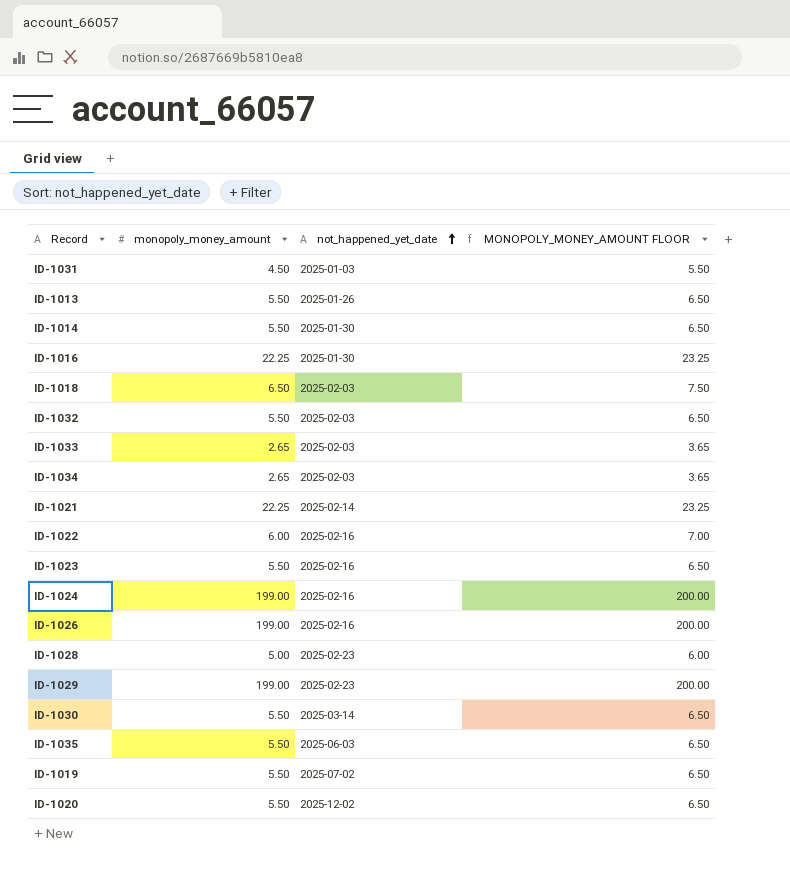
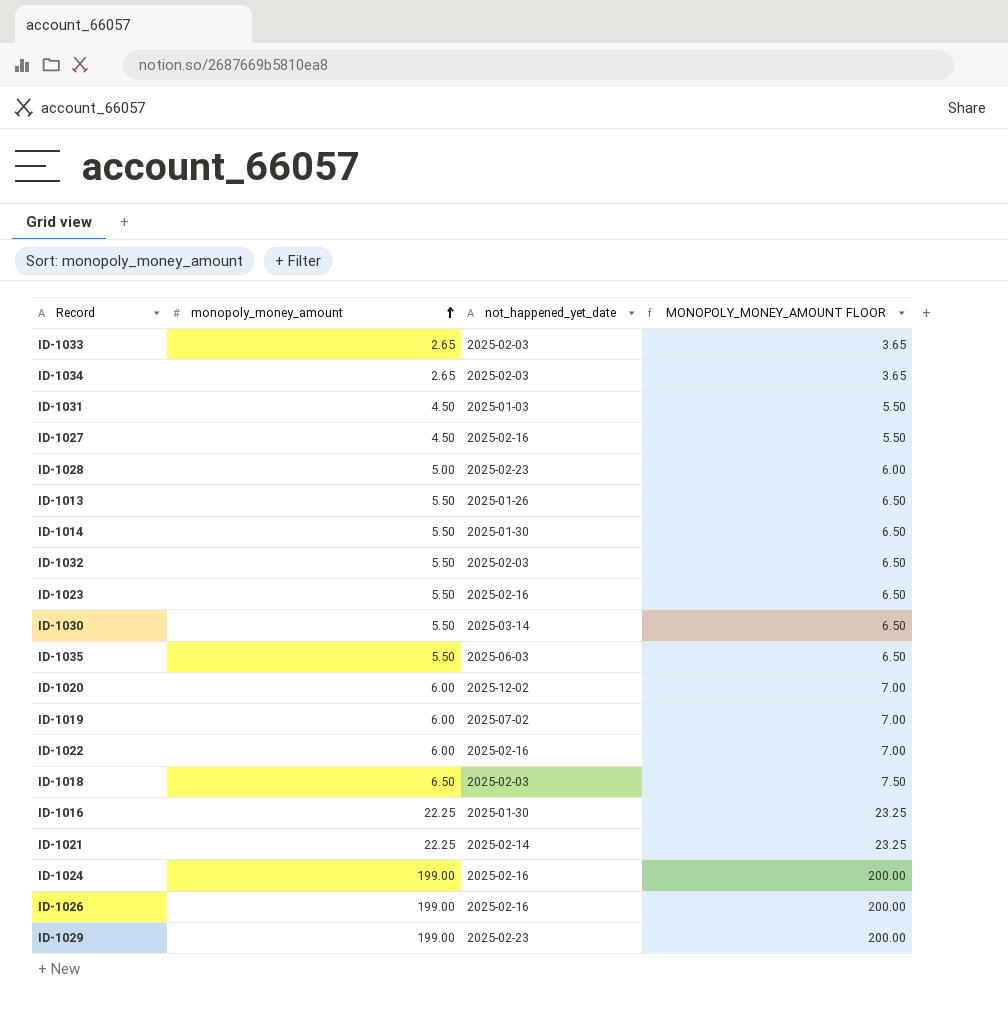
row order: not_happened_yet_date ascending -> monopoly_money_amount ascending
row ID-1027: none -> 4.50 | 2025-02-16 | 5.50
ID-1020 | monopoly_money_amount: 5.50 -> 6.00
ID-1020 | MONOPOLY_MONEY_AMOUNT FLOOR: 6.50 -> 7.00
ID-1019 | monopoly_money_amount: 5.50 -> 6.00
ID-1019 | MONOPOLY_MONEY_AMOUNT FLOOR: 6.50 -> 7.00

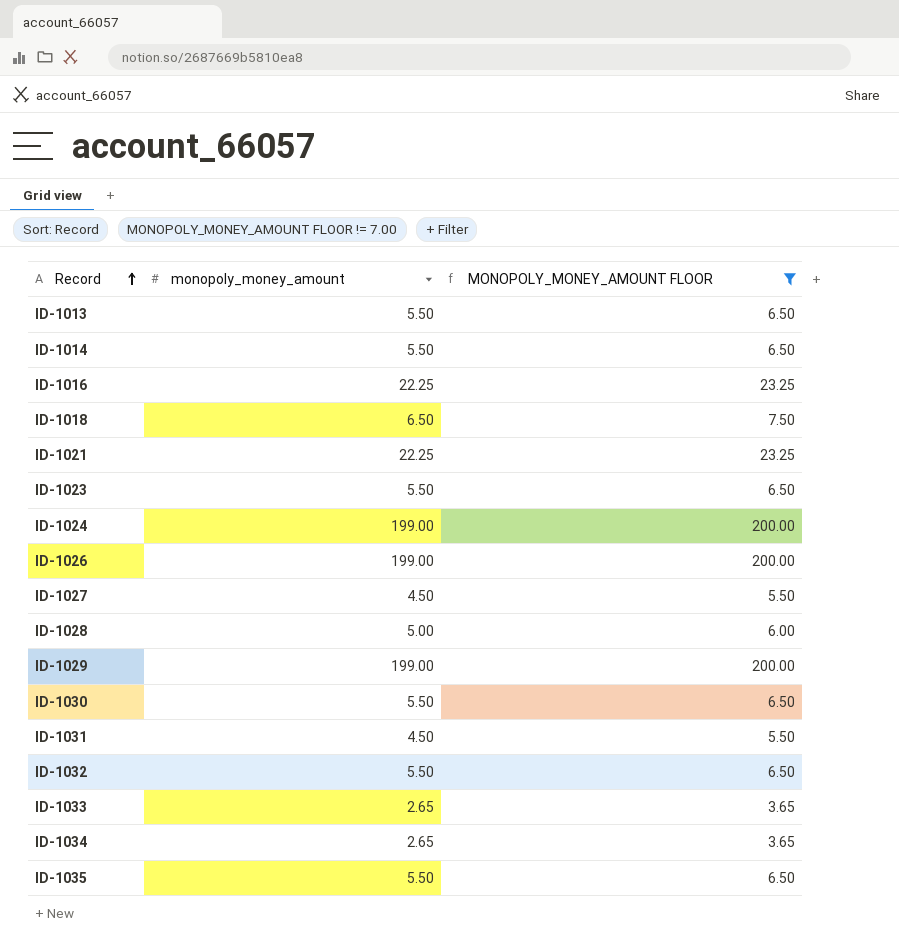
filter: none -> MONOPOLY_MONEY_AMOUNT FLOOR != 7.00
row order: monopoly_money_amount ascending -> Record ascending
column not_happened_yet_date | position: 3 -> none

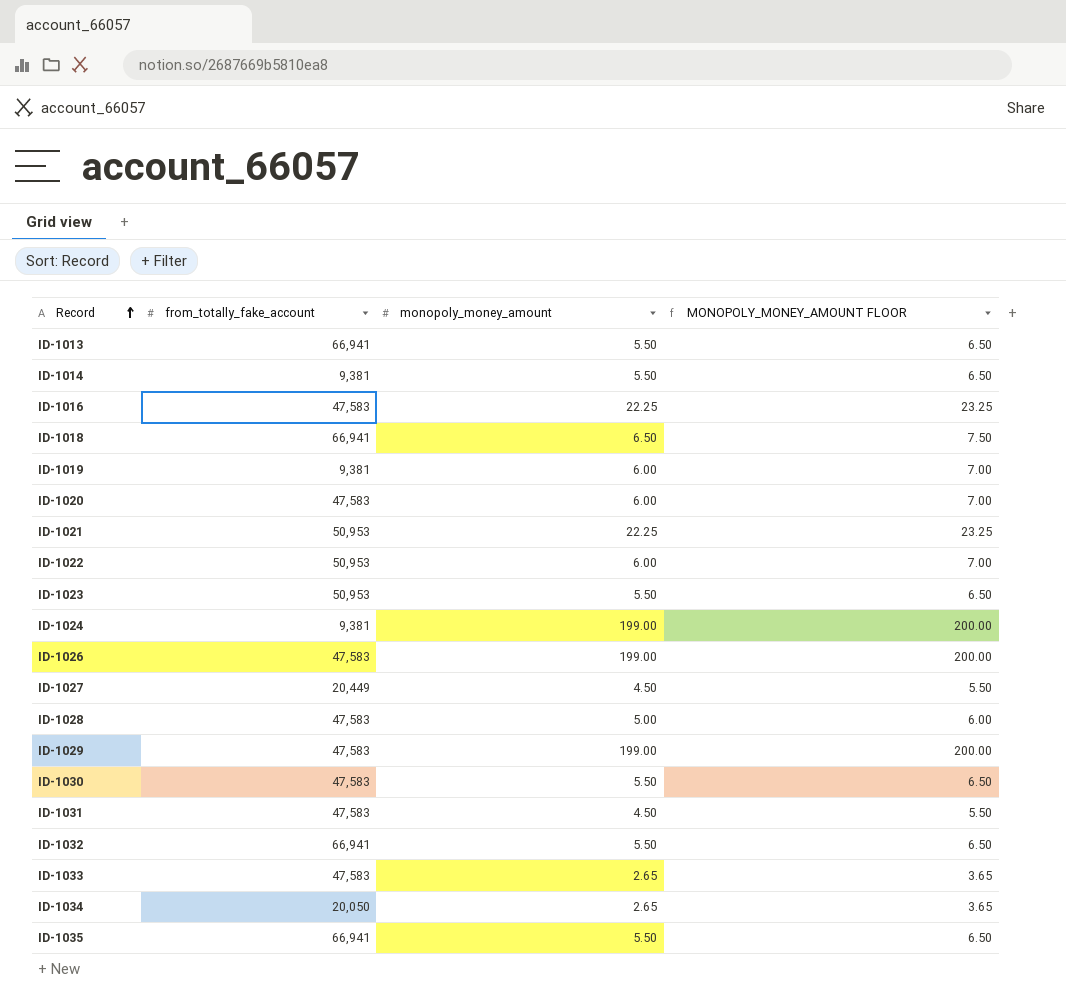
filter: MONOPOLY_MONEY_AMOUNT FLOOR != 7.00 -> none
column from_totally_fake_account | position: none -> 2

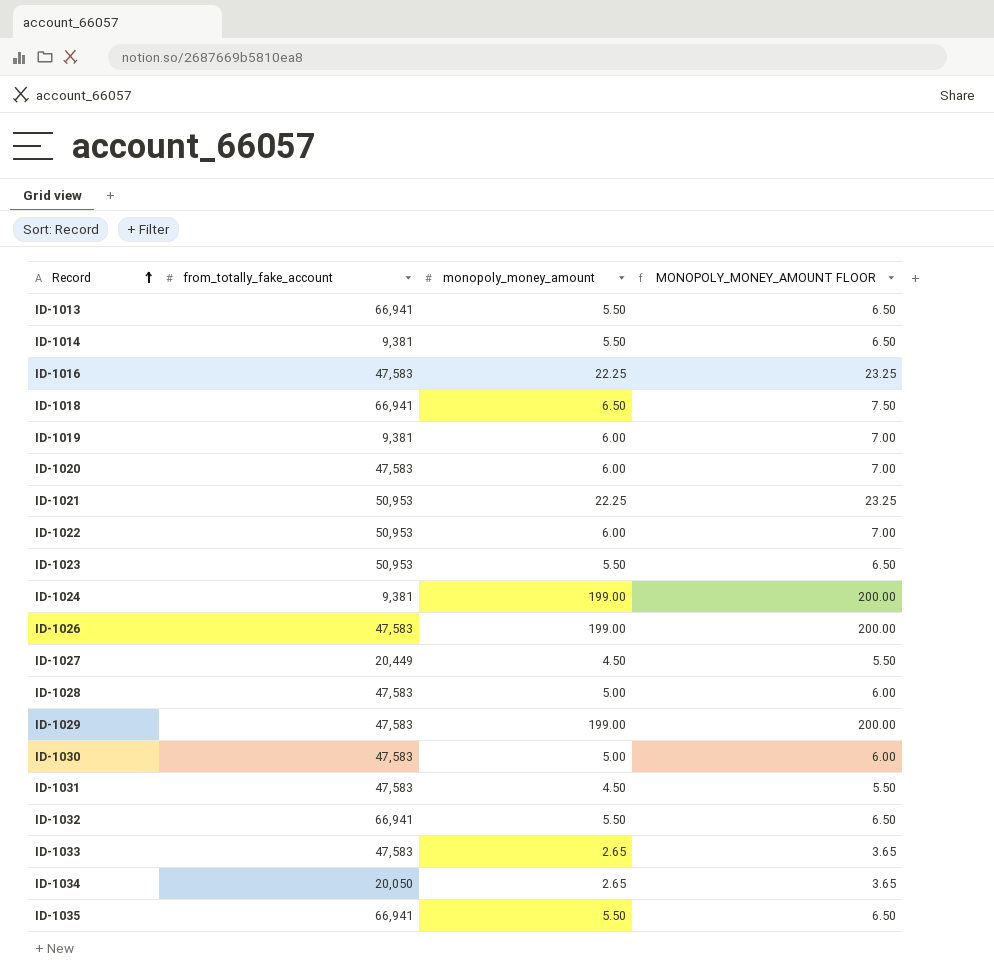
ID-1030 | monopoly_money_amount: 5.50 -> 5.00
ID-1030 | MONOPOLY_MONEY_AMOUNT FLOOR: 6.50 -> 6.00

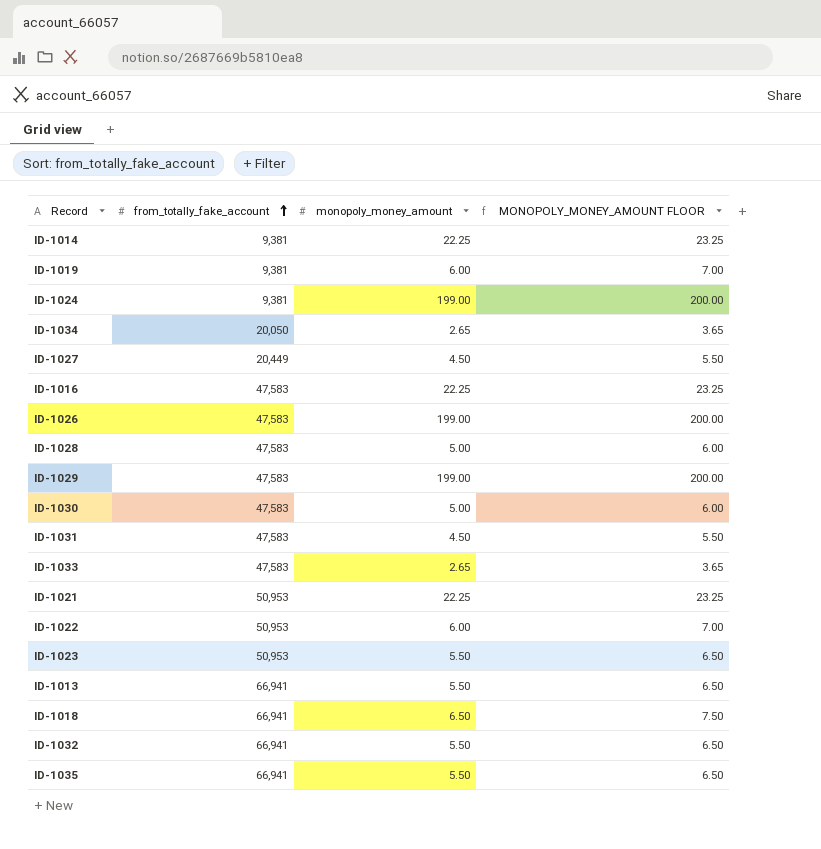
row order: Record ascending -> from_totally_fake_account ascending
row ID-1020: 47,583 | 6.00 | 7.00 -> none
ID-1014 | monopoly_money_amount: 5.50 -> 22.25
ID-1014 | MONOPOLY_MONEY_AMOUNT FLOOR: 6.50 -> 23.25

